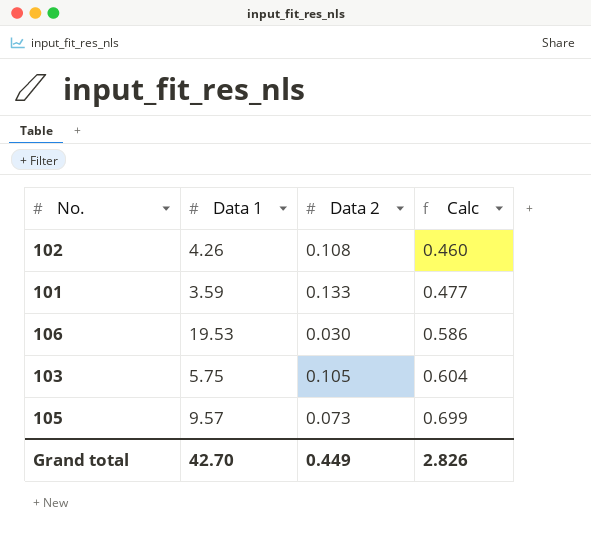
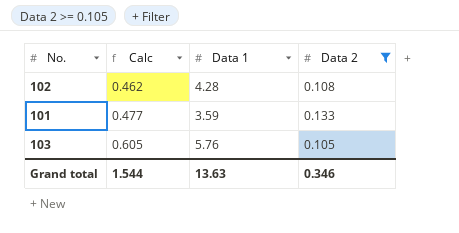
filter: none -> Data 2 >= 0.105
column Calc | position: 4 -> 2
102 | Calc: 0.460 -> 0.462
102 | Data 1: 4.26 -> 4.28
103 | Calc: 0.604 -> 0.605
103 | Data 1: 5.75 -> 5.76
Grand total | Calc: 2.826 -> 1.544
Grand total | Data 1: 42.70 -> 13.63
Grand total | Data 2: 0.449 -> 0.346

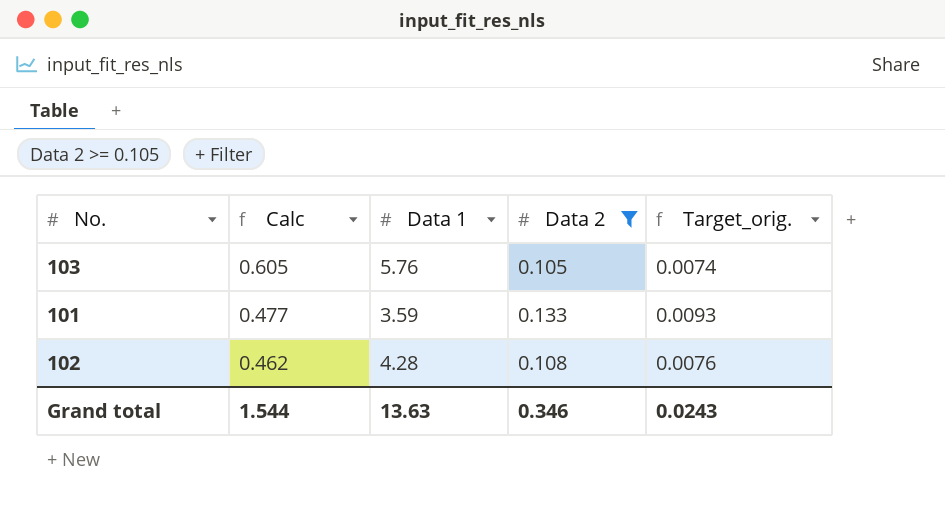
row order: Calc ascending -> Calc descending
column Target_orig. | formula: none -> [Data 2] * 0.07

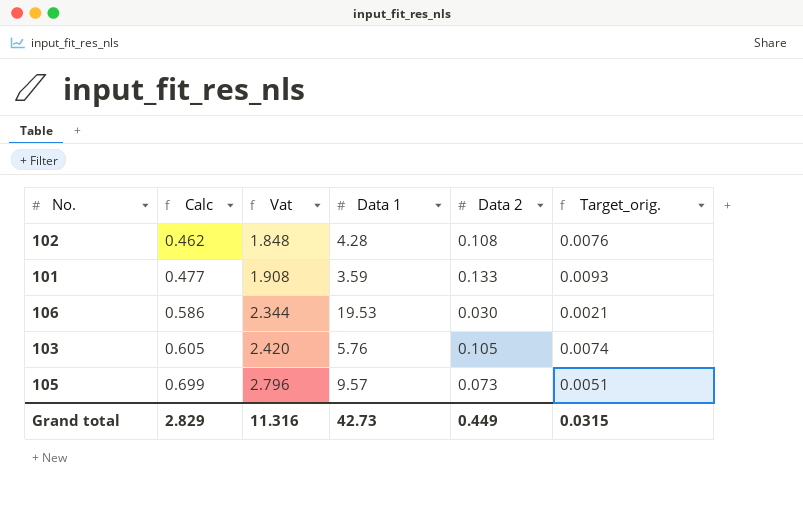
filter: Data 2 >= 0.105 -> none
row order: Calc descending -> Calc ascending
column Vat | formula: none -> [Calc] * 4
Grand total | Calc: 1.544 -> 2.829
Grand total | Data 1: 13.63 -> 42.73
Grand total | Data 2: 0.346 -> 0.449
Grand total | Target_orig.: 0.0243 -> 0.0315

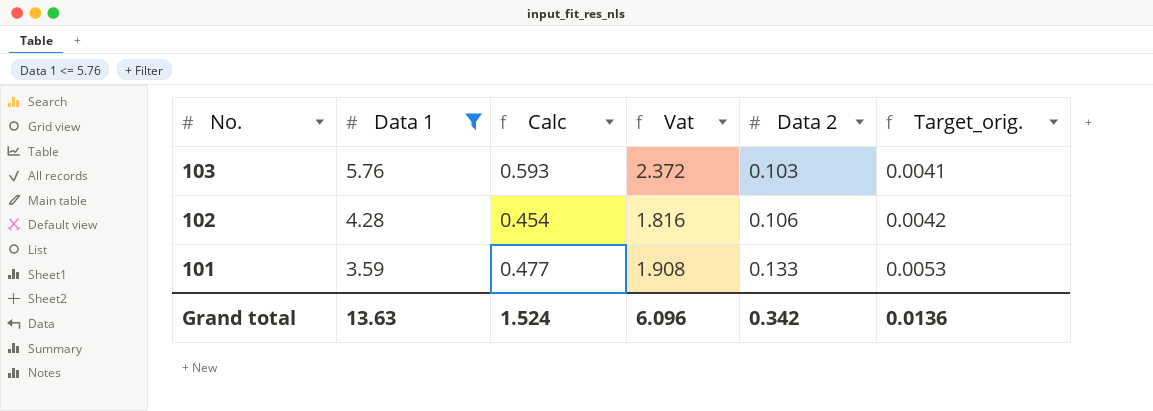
filter: none -> Data 1 <= 5.76
row order: Calc ascending -> No. descending
column Data 1 | position: 4 -> 2
column Target_orig. | formula: [Data 2] * 0.07 -> [Data 2] * 0.04
103 | Calc: 0.605 -> 0.593
103 | Vat: 2.420 -> 2.372
103 | Data 2: 0.105 -> 0.103
102 | Calc: 0.462 -> 0.454
102 | Vat: 1.848 -> 1.816
102 | Data 2: 0.108 -> 0.106
Grand total | Data 1: 42.73 -> 13.63
Grand total | Calc: 2.829 -> 1.524
Grand total | Vat: 11.316 -> 6.096
Grand total | Data 2: 0.449 -> 0.342
Grand total | Target_orig.: 0.0315 -> 0.0136

